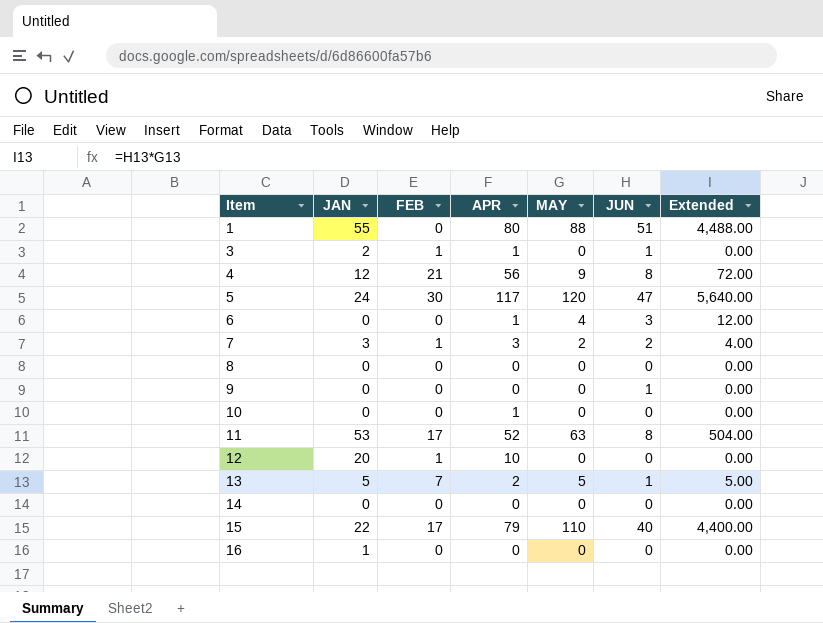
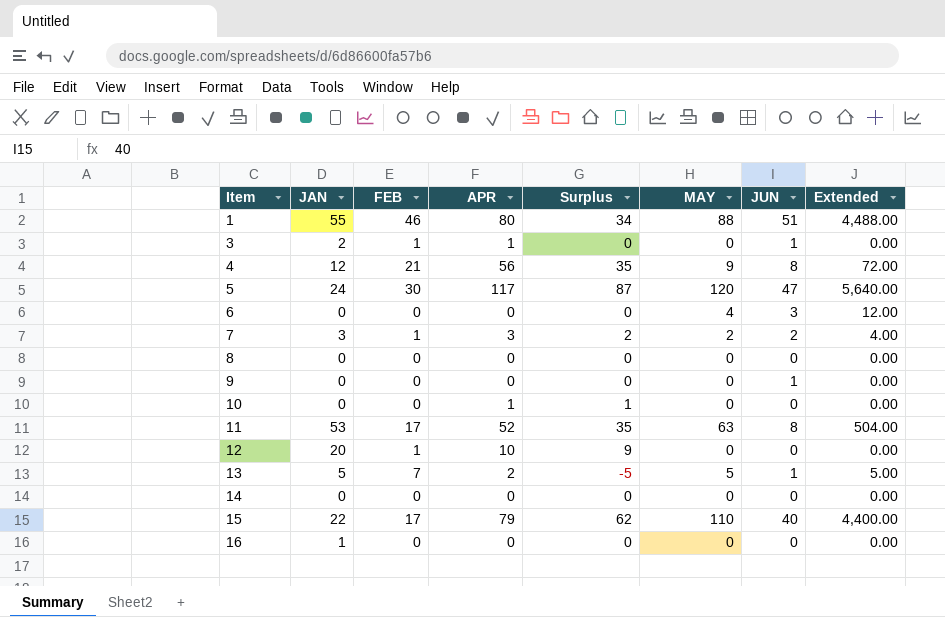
column Surplus | formula: none -> [APR] - [FEB]
1 | FEB: 0 -> 46
6 | APR: 1 -> 0

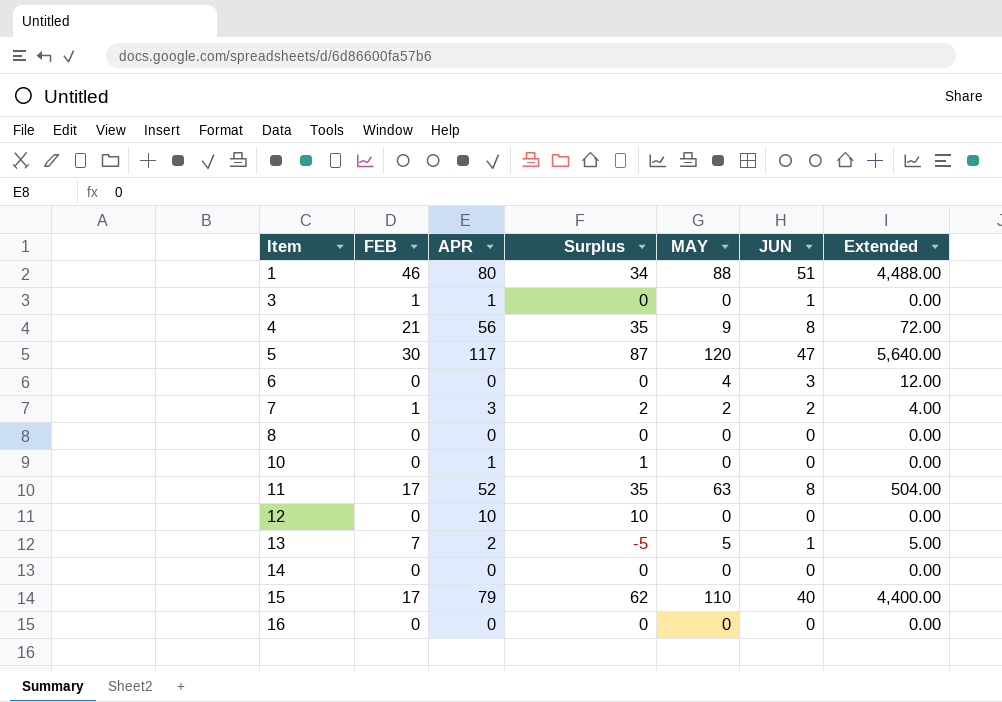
column JAN | position: 2 -> none
row 9: 0 | 0 | 0 | 0 | 0 | 1 | 0.00 -> none
12 | FEB: 1 -> 0
12 | Surplus: 9 -> 10

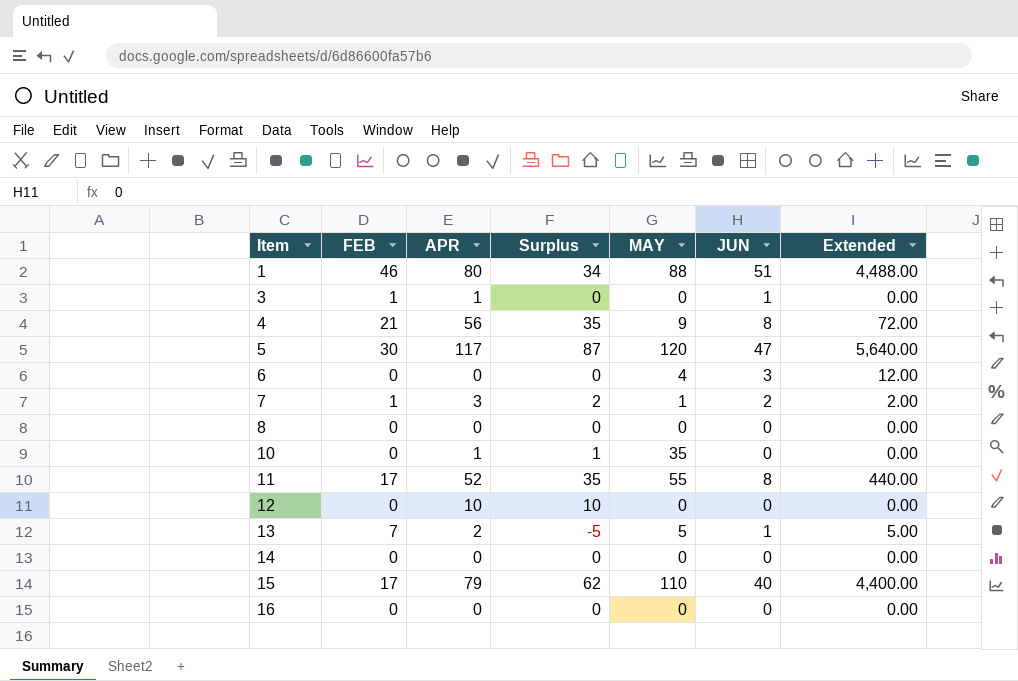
7 | MAY: 2 -> 1
7 | Extended: 4.00 -> 2.00
10 | MAY: 0 -> 35
11 | MAY: 63 -> 55
11 | Extended: 504.00 -> 440.00

